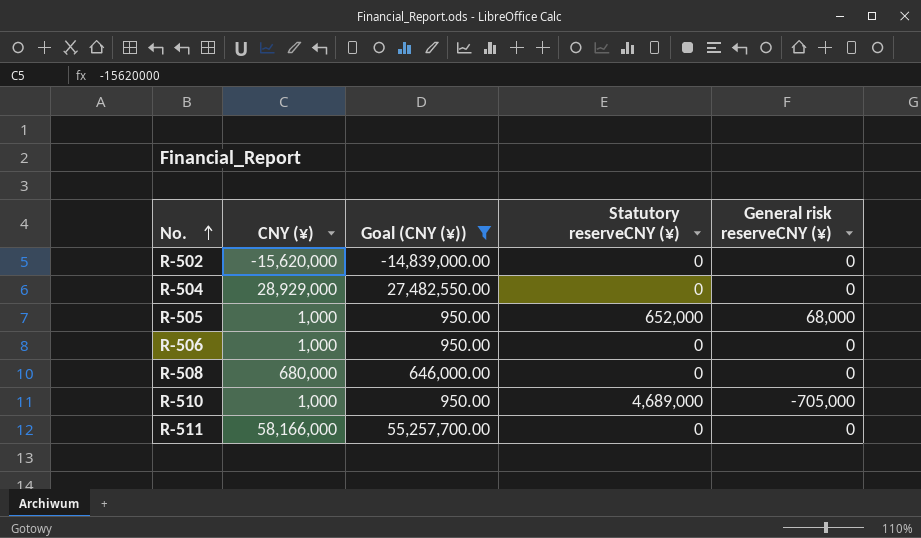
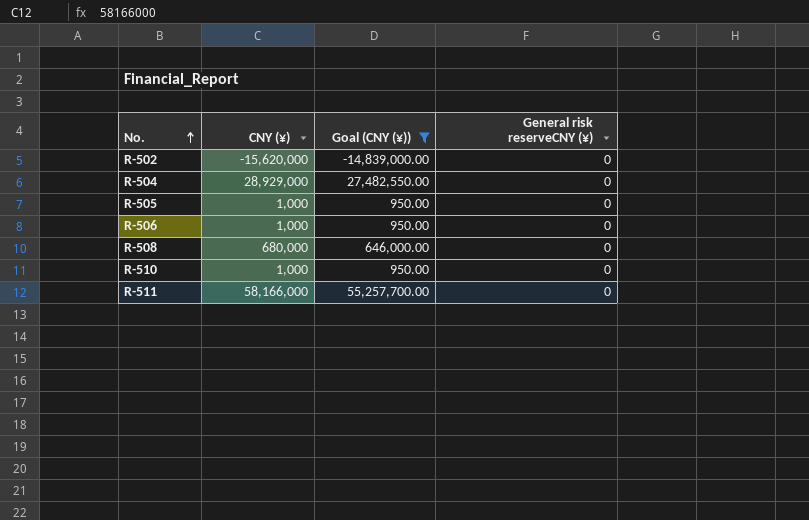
column Statutory reserveCNY (¥) | position: 4 -> none
R-505 | General risk reserveCNY (¥): 68,000 -> 0
R-510 | General risk reserveCNY (¥): -705,000 -> 0

